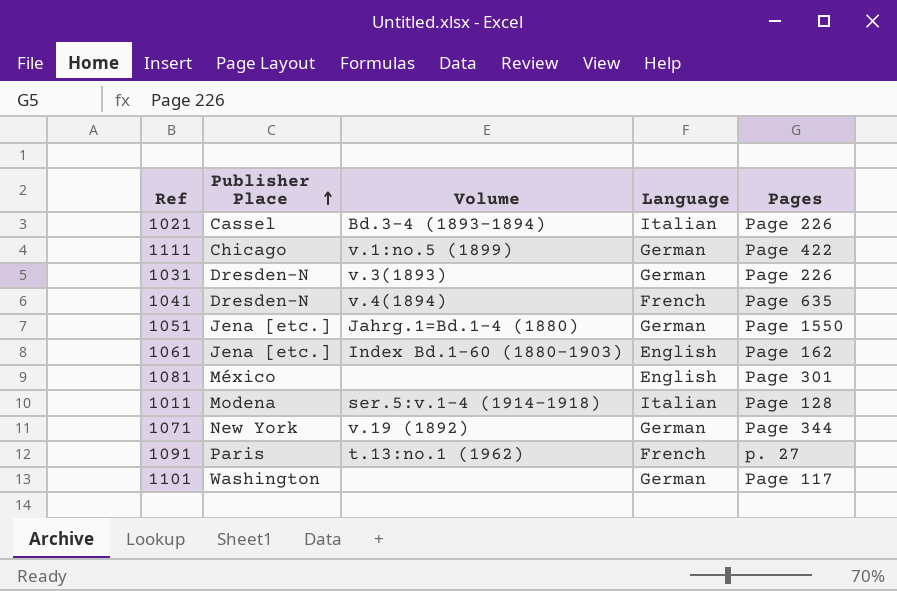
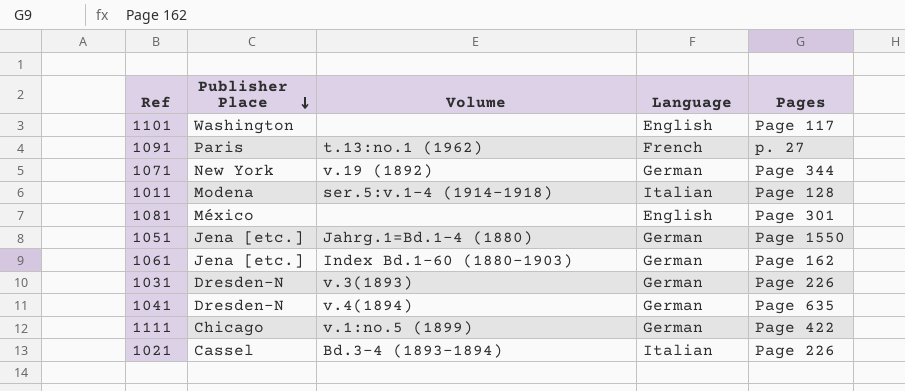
row order: Publisher Place ascending -> Publisher Place descending
1101 | Language: German -> English
1061 | Language: English -> German
1041 | Language: French -> German

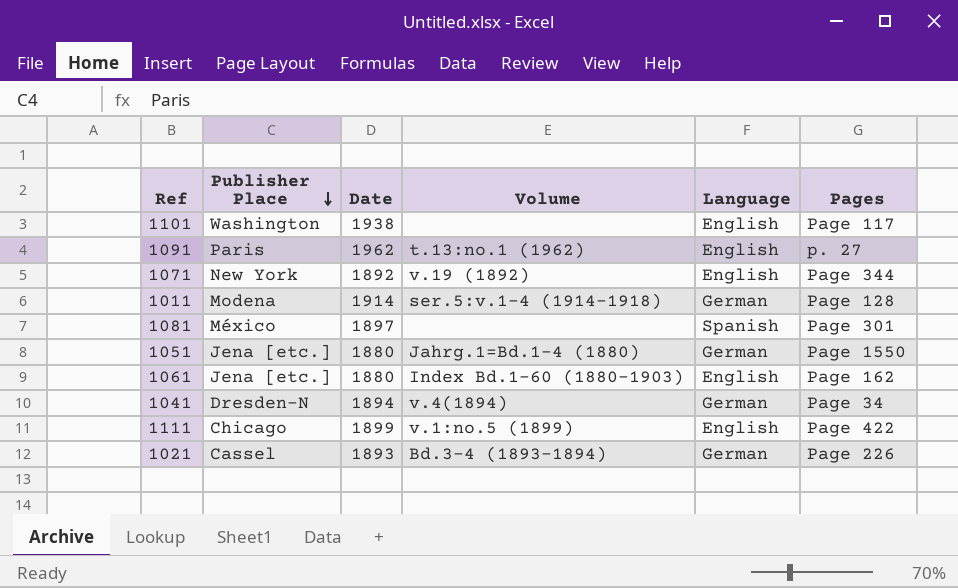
column Date | position: none -> 3
row 1031: Dresden-N | v.3(1893) | German | Page 226 -> none
1091 | Language: French -> English
1071 | Language: German -> English
1011 | Language: Italian -> German
1081 | Language: English -> Spanish
1061 | Language: German -> English
1041 | Pages: Page 635 -> Page 34
1111 | Language: German -> English
1021 | Language: Italian -> German

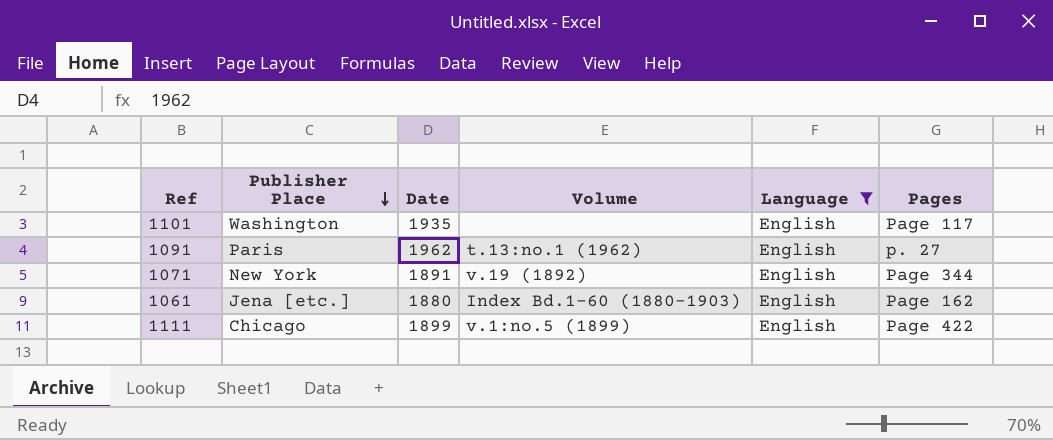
filter: none -> Language = English
1101 | Date: 1938 -> 1935
1071 | Date: 1892 -> 1891

